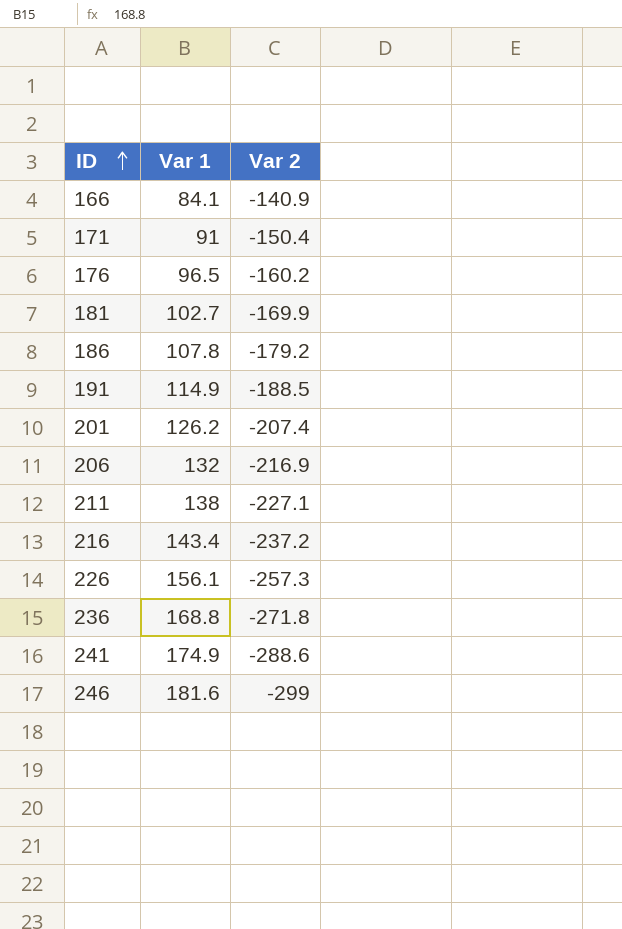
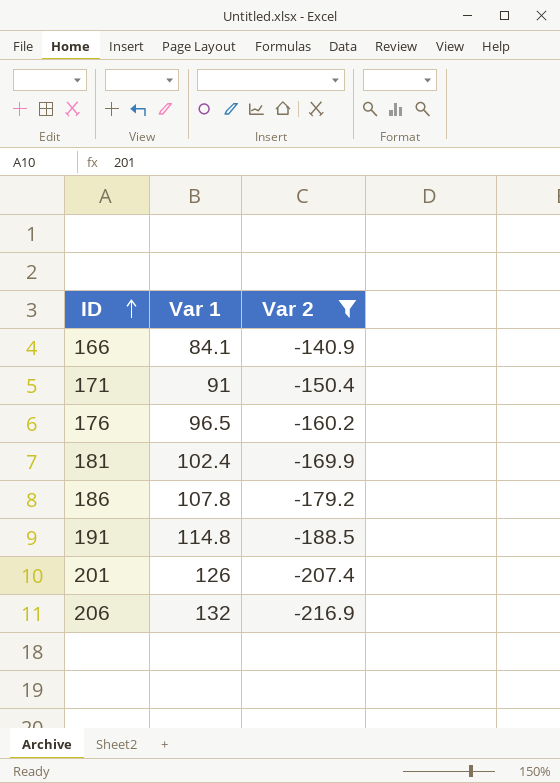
filter: none -> Var 2 >= -216.9
181 | Var 1: 102.7 -> 102.4
191 | Var 1: 114.9 -> 114.8
201 | Var 1: 126.2 -> 126

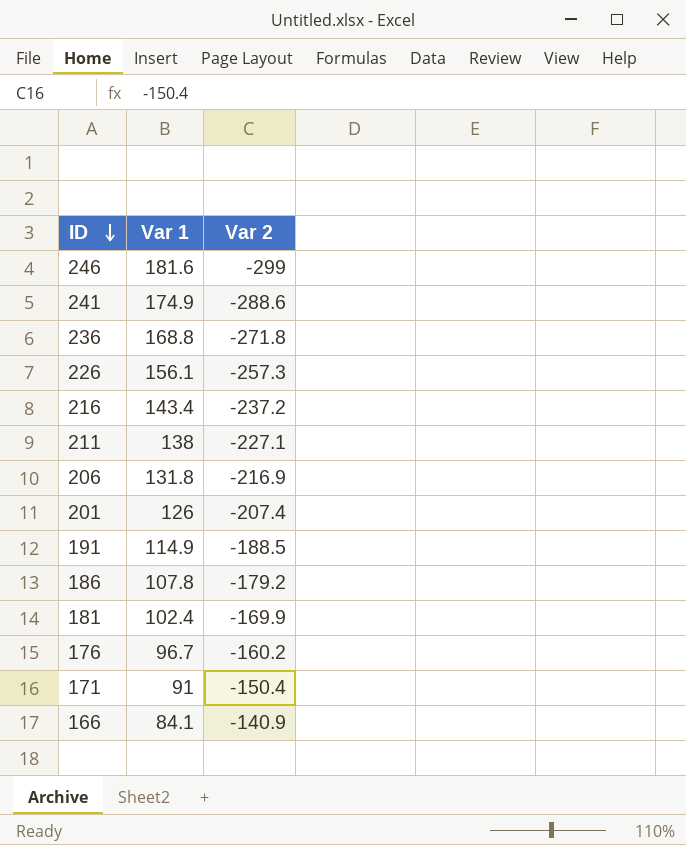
filter: Var 2 >= -216.9 -> none
row order: ID ascending -> ID descending
206 | Var 1: 132 -> 131.8
191 | Var 1: 114.8 -> 114.9
176 | Var 1: 96.5 -> 96.7

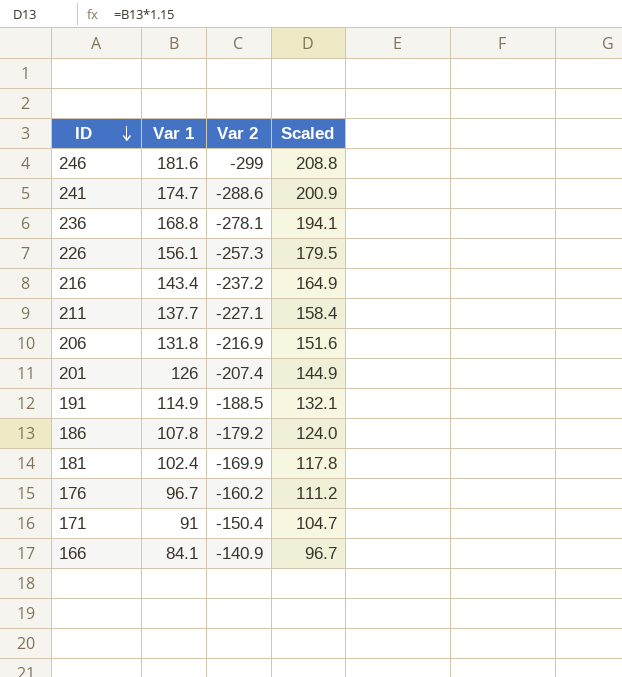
column Scaled | formula: none -> [Var 1] * 1.15
241 | Var 1: 174.9 -> 174.7
236 | Var 2: -271.8 -> -278.1
211 | Var 1: 138 -> 137.7

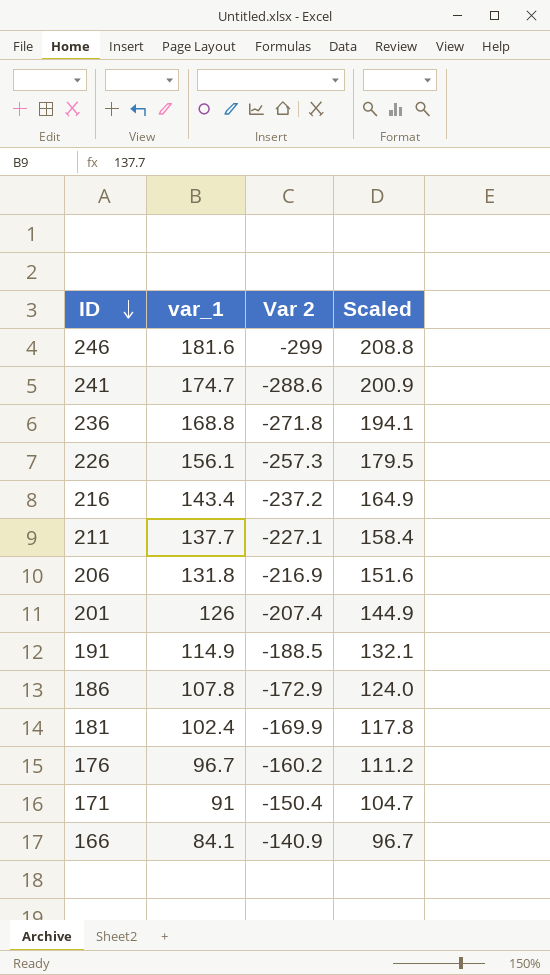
column name: Var 1 -> var_1
236 | Var 2: -278.1 -> -271.8
186 | Var 2: -179.2 -> -172.9

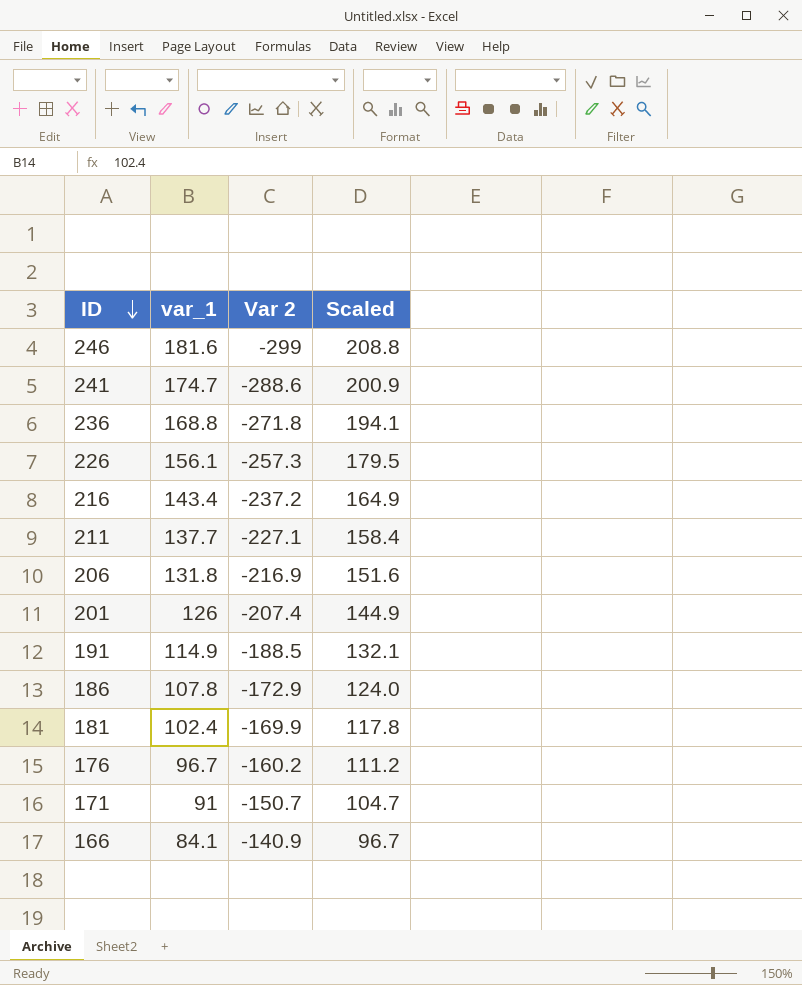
171 | Var 2: -150.4 -> -150.7

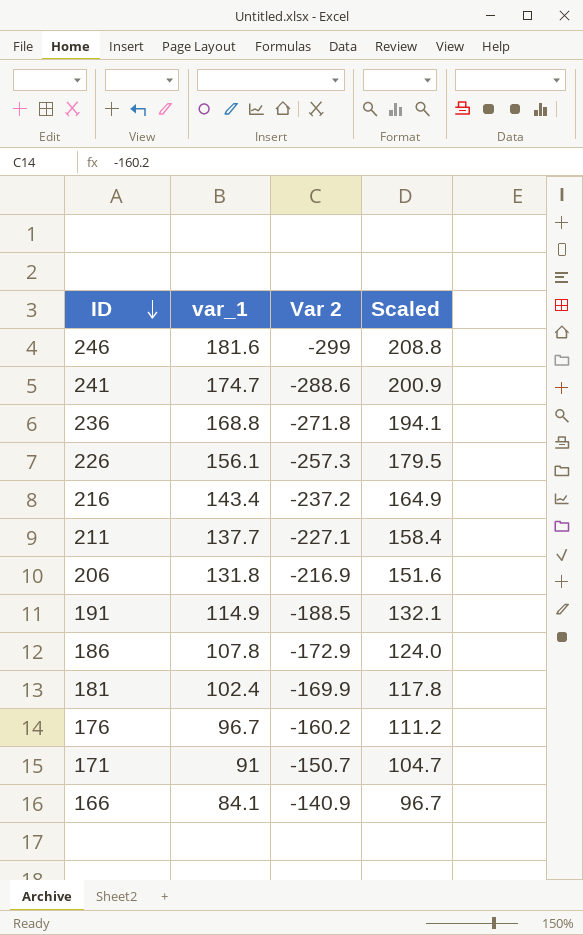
row 201: 126 | -207.4 | 144.9 -> none

